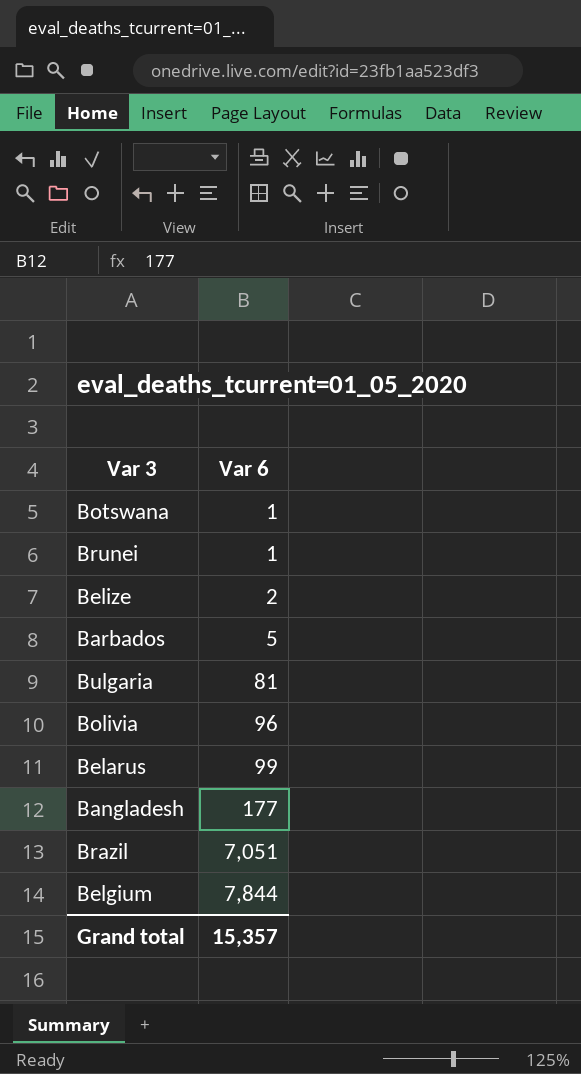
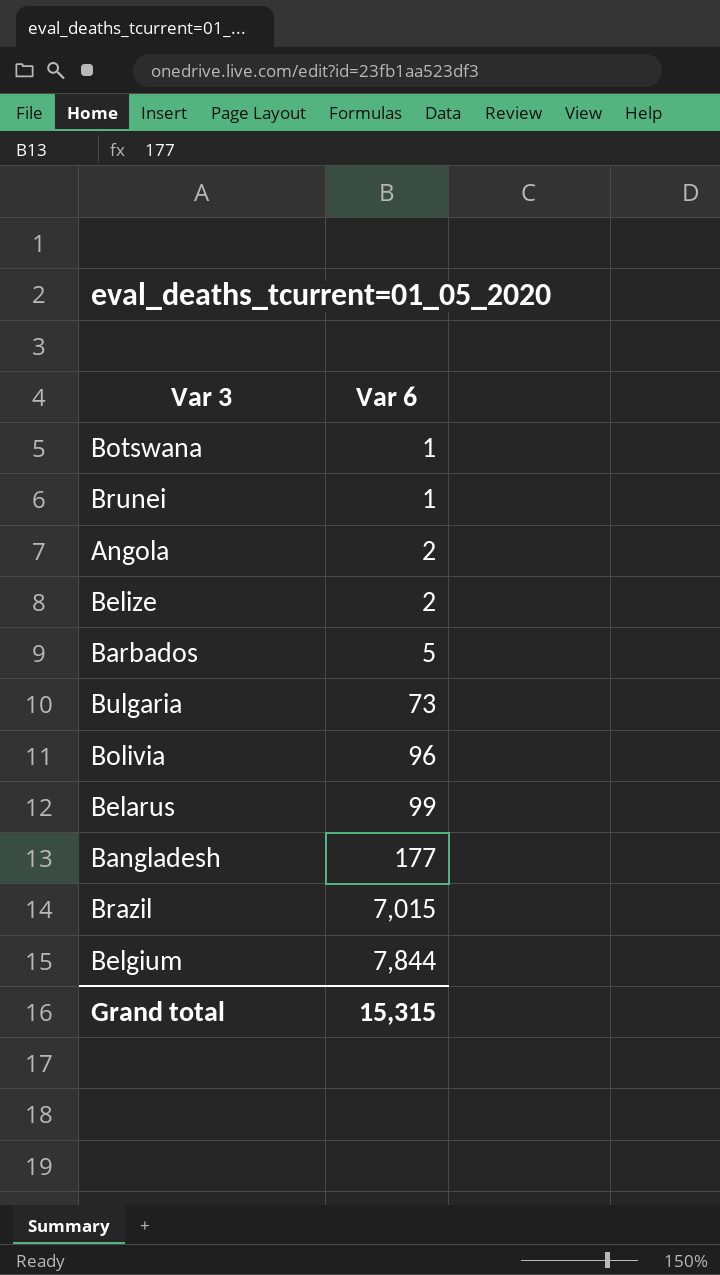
row Angola: none -> 2
Bulgaria | Var 6: 81 -> 73
Brazil | Var 6: 7,051 -> 7,015
Grand total | Var 6: 15,357 -> 15,315

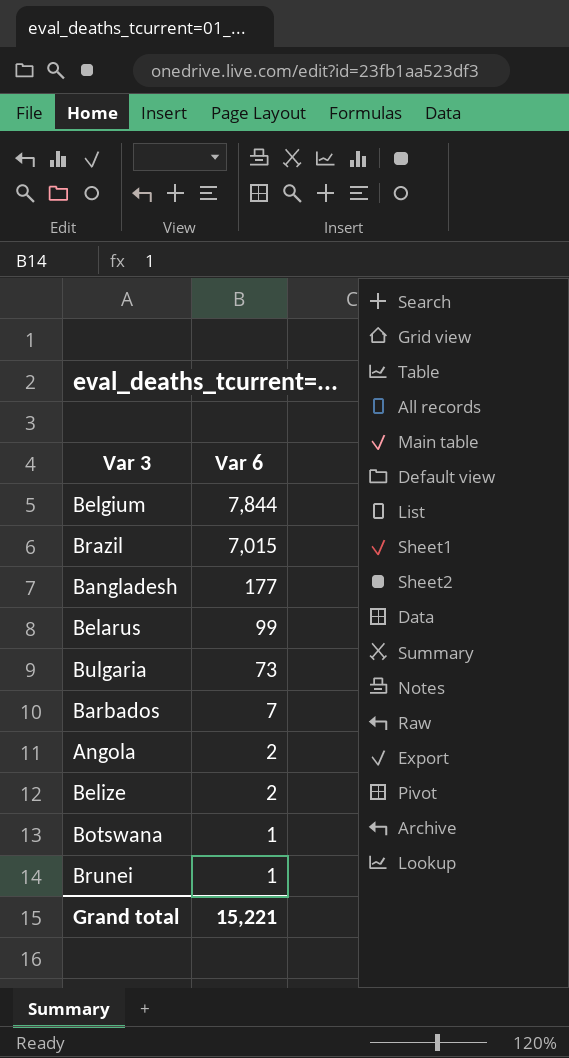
row order: Var 6 ascending -> Var 6 descending
row Bolivia: 96 -> none
Barbados | Var 6: 5 -> 7
Grand total | Var 6: 15,315 -> 15,221

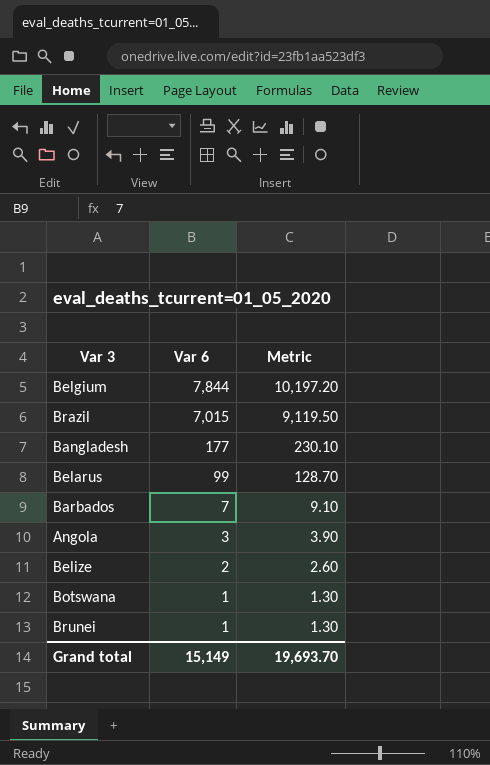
column Metric | formula: none -> [Var 6] * 1.3
row Bulgaria: 73 -> none
Angola | Var 6: 2 -> 3
Grand total | Var 6: 15,221 -> 15,149

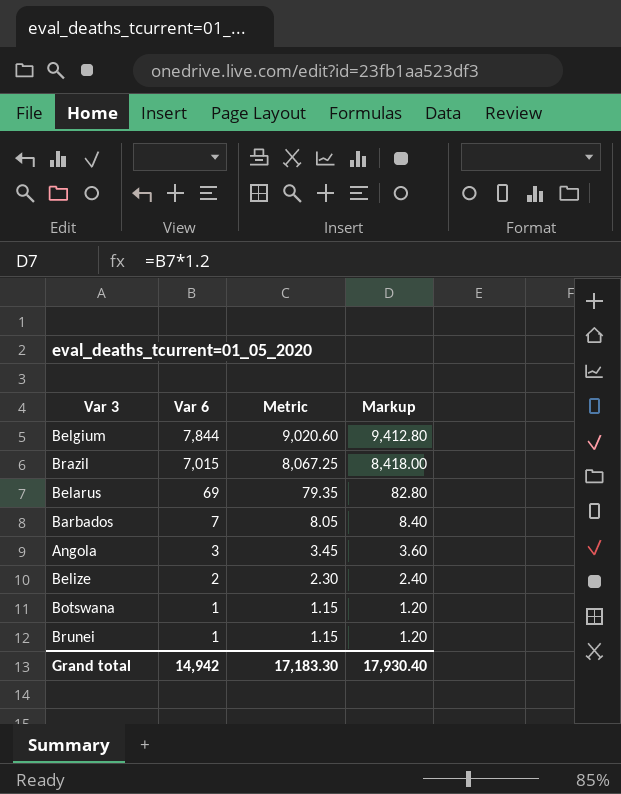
column Metric | formula: [Var 6] * 1.3 -> [Var 6] * 1.15
column Markup | formula: none -> [Var 6] * 1.2
row Bangladesh: 177 | 230.10 -> none
Belarus | Var 6: 99 -> 69
Grand total | Var 6: 15,149 -> 14,942
Grand total | Metric: 19,693.70 -> 17,183.30

